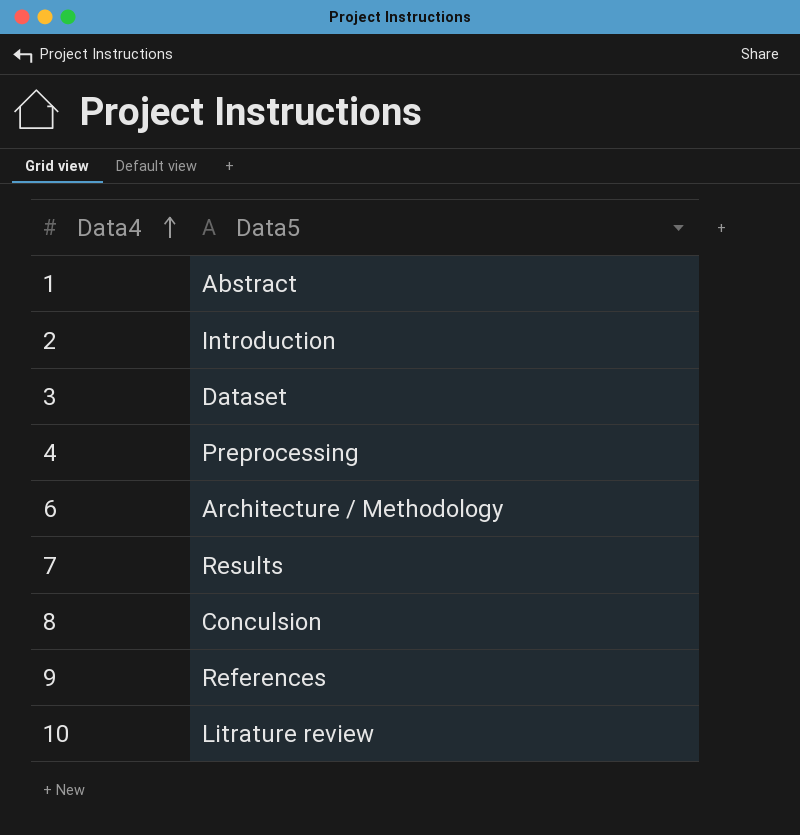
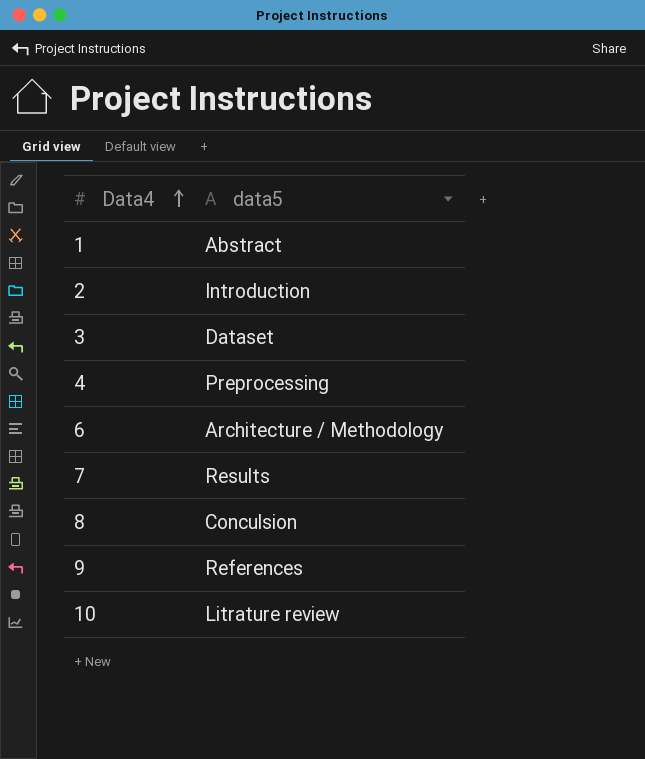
column name: Data5 -> data5

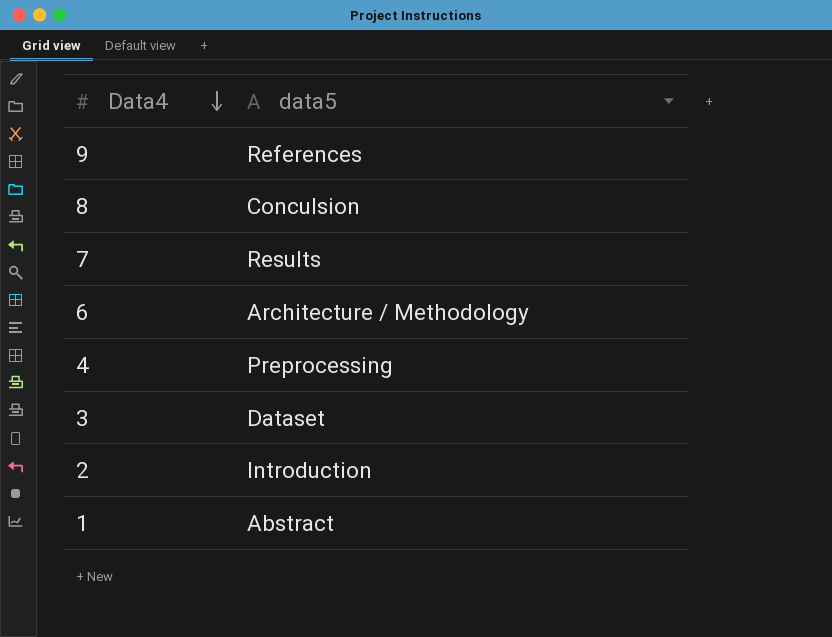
row order: Data4 ascending -> Data4 descending
row 10: Litrature review -> none

